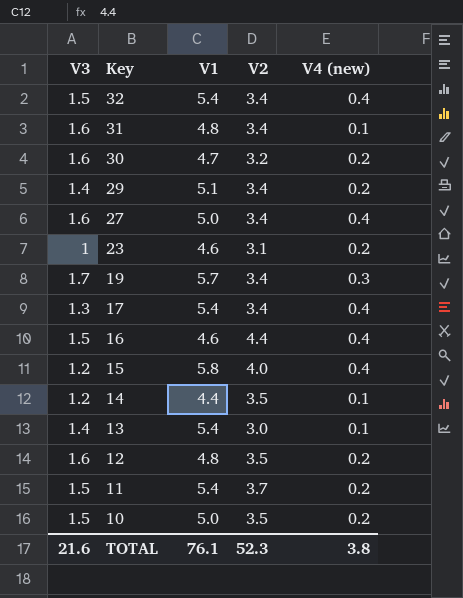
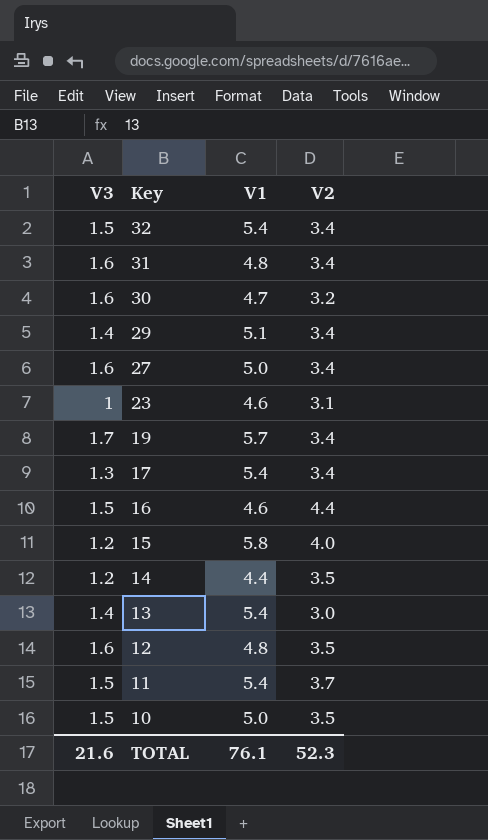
column V4 (new) | position: 5 -> none

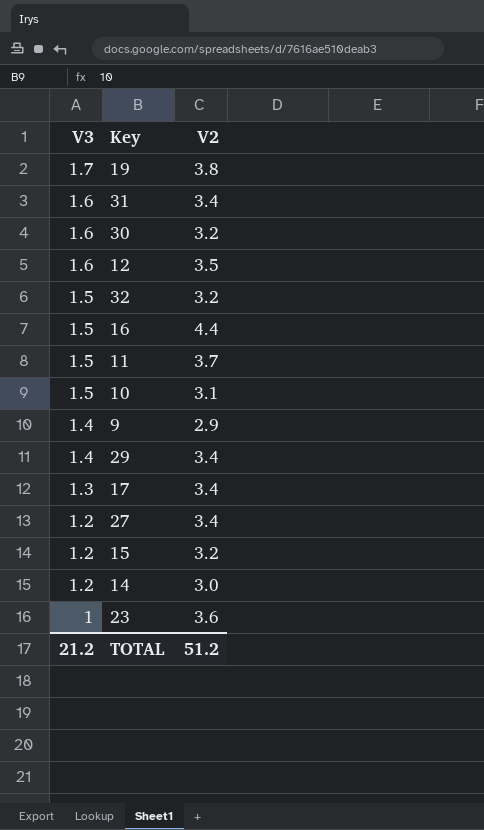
row order: Key descending -> V3 descending
column V1 | position: 3 -> none
row 13: 1.4 | 5.4 | 3.0 -> none
19 | V2: 3.4 -> 3.8
32 | V2: 3.4 -> 3.2
10 | V2: 3.5 -> 3.1
row 9: none -> 1.4 | 2.9
27 | V3: 1.6 -> 1.2
15 | V2: 4.0 -> 3.2
14 | V2: 3.5 -> 3.0
23 | V2: 3.1 -> 3.6
TOTAL | V3: 21.6 -> 21.2
TOTAL | V2: 52.3 -> 51.2

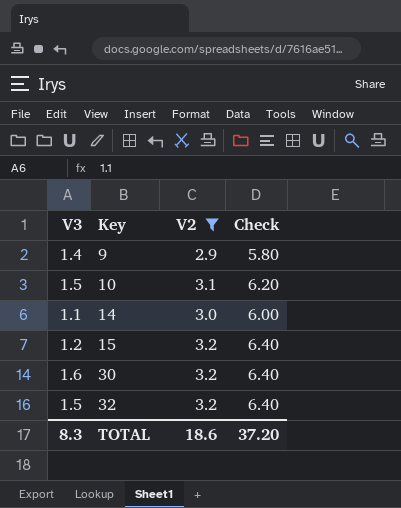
filter: none -> V2 <= 3.2
row order: V3 descending -> Key ascending
column Check | formula: none -> [V2] * 2
14 | V3: 1.2 -> 1.1
TOTAL | V3: 21.2 -> 8.3
TOTAL | V2: 51.2 -> 18.6

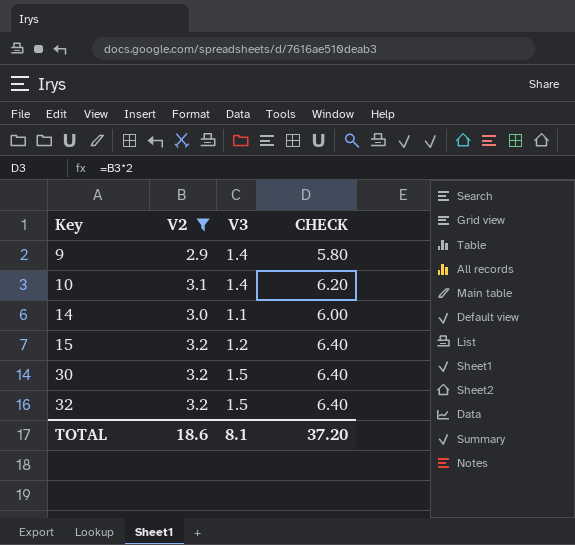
column V3 | position: 1 -> 3
column name: Check -> CHECK
10 | V3: 1.5 -> 1.4
30 | V3: 1.6 -> 1.5
TOTAL | V3: 8.3 -> 8.1

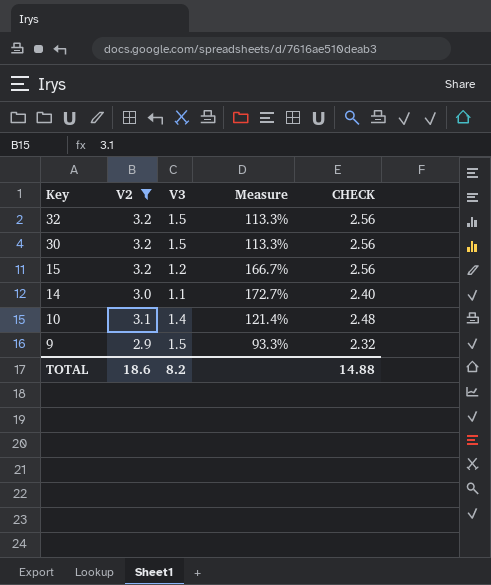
row order: Key ascending -> Key descending
column Measure | formula: none -> ([V2] - [V3]) / [V3]
column CHECK | formula: [V2] * 2 -> [V2] * 0.8
9 | V3: 1.4 -> 1.5
TOTAL | V3: 8.1 -> 8.2
TOTAL | CHECK: 37.20 -> 14.88

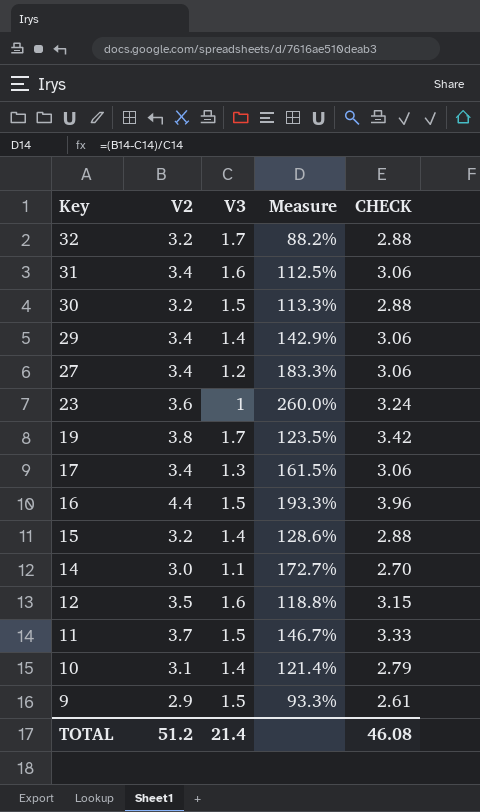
filter: V2 <= 3.2 -> none
column CHECK | formula: [V2] * 0.8 -> [V2] * 0.9
32 | V3: 1.5 -> 1.7
32 | Measure: 113.3% -> 88.2%
15 | V3: 1.2 -> 1.4
15 | Measure: 166.7% -> 128.6%
TOTAL | V2: 18.6 -> 51.2
TOTAL | V3: 8.2 -> 21.4
TOTAL | CHECK: 14.88 -> 46.08

